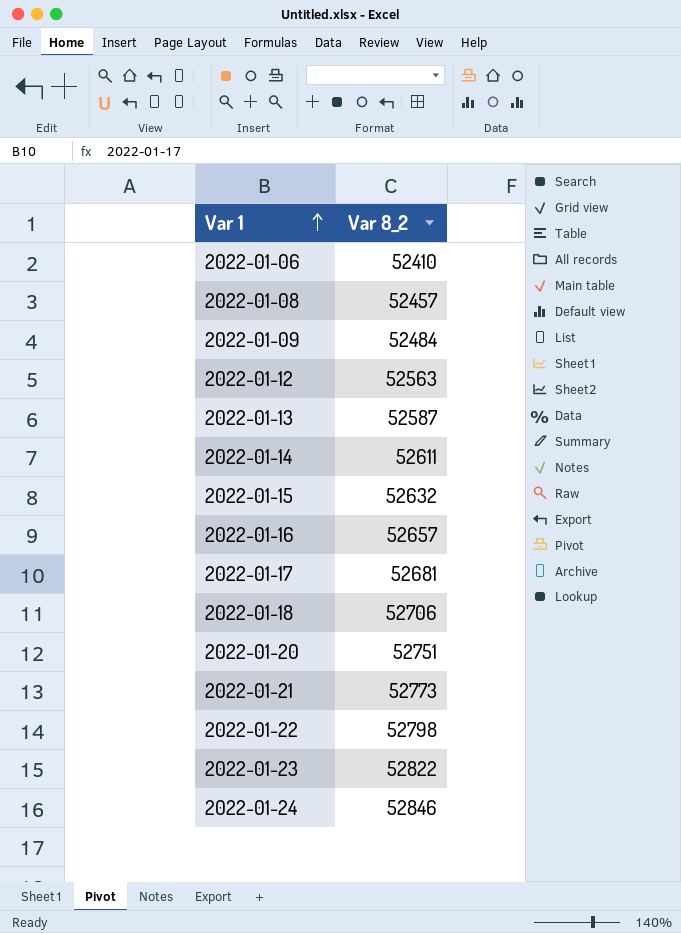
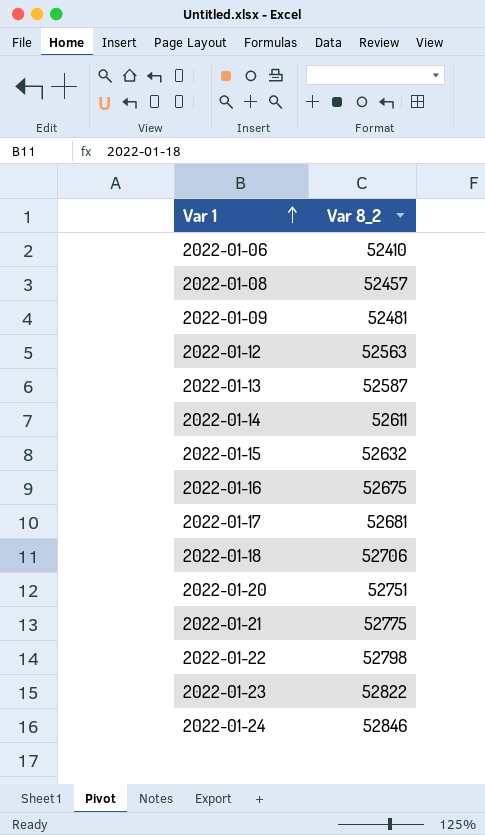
2022-01-09 | Var 8_2: 52484 -> 52481
2022-01-16 | Var 8_2: 52657 -> 52675
2022-01-21 | Var 8_2: 52773 -> 52775

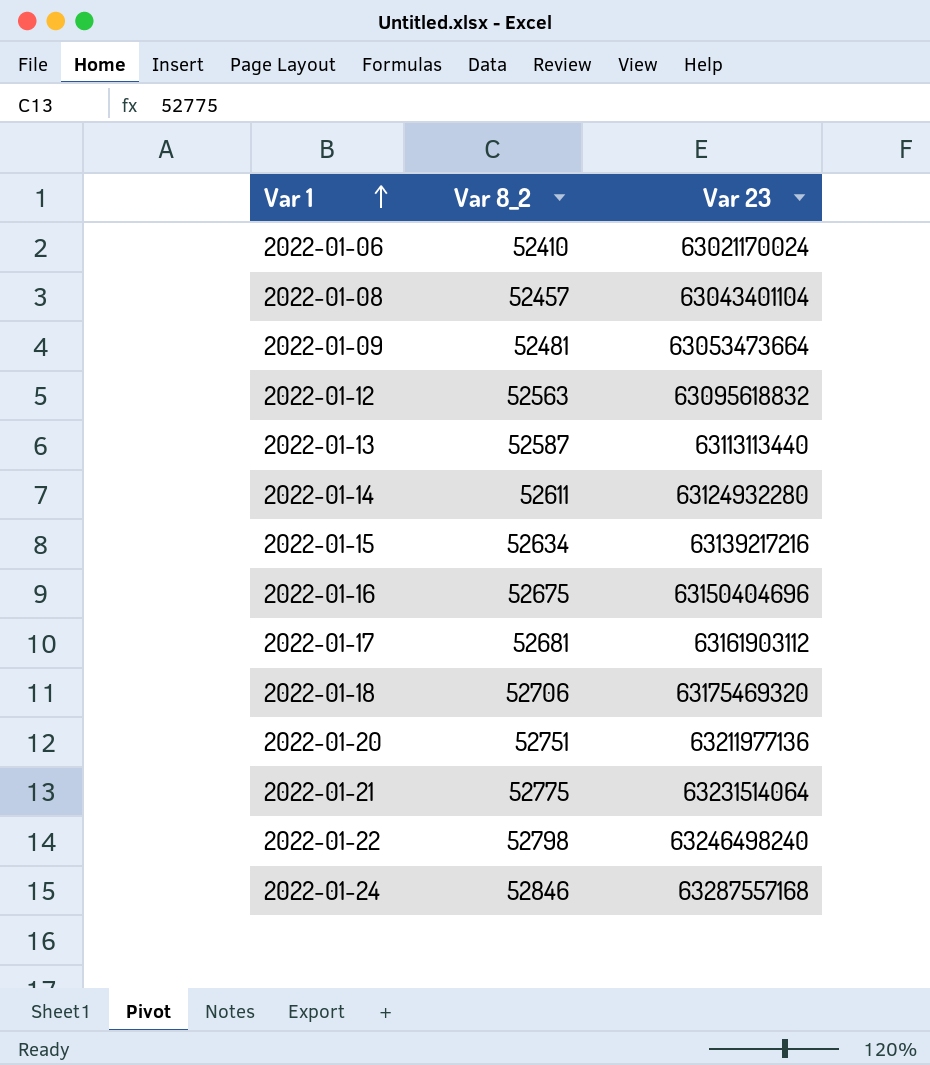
column Var 23 | position: none -> 3
row 2022-01-23: 52822 -> none
2022-01-15 | Var 8_2: 52632 -> 52634

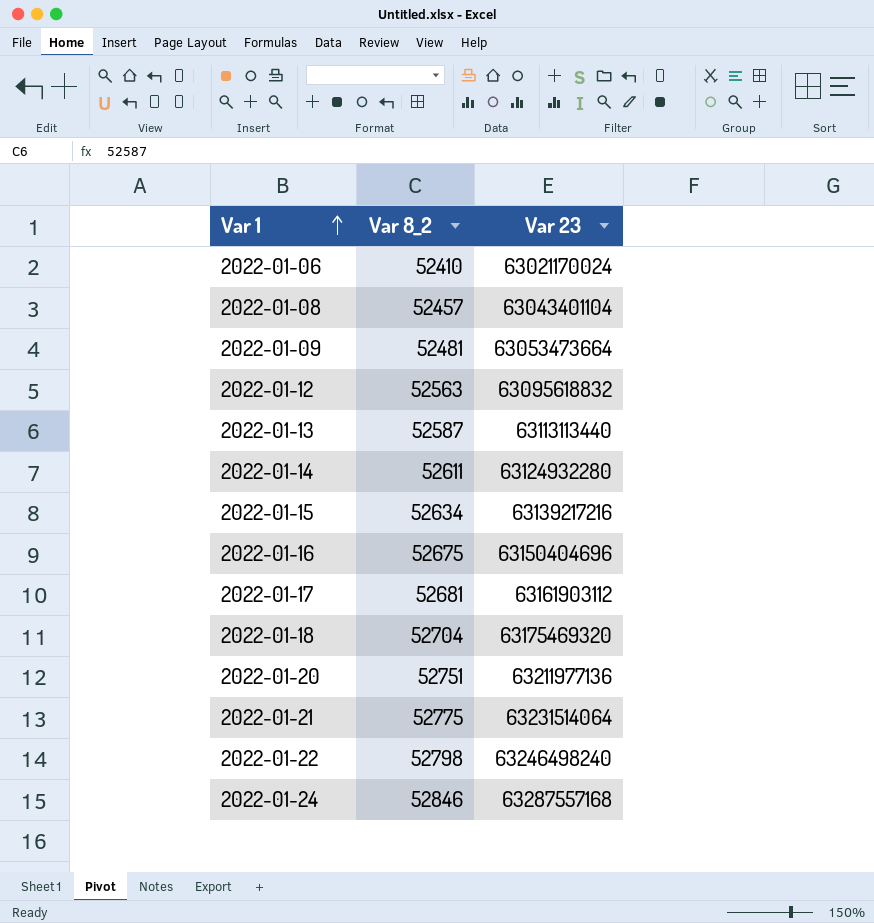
2022-01-18 | Var 8_2: 52706 -> 52704

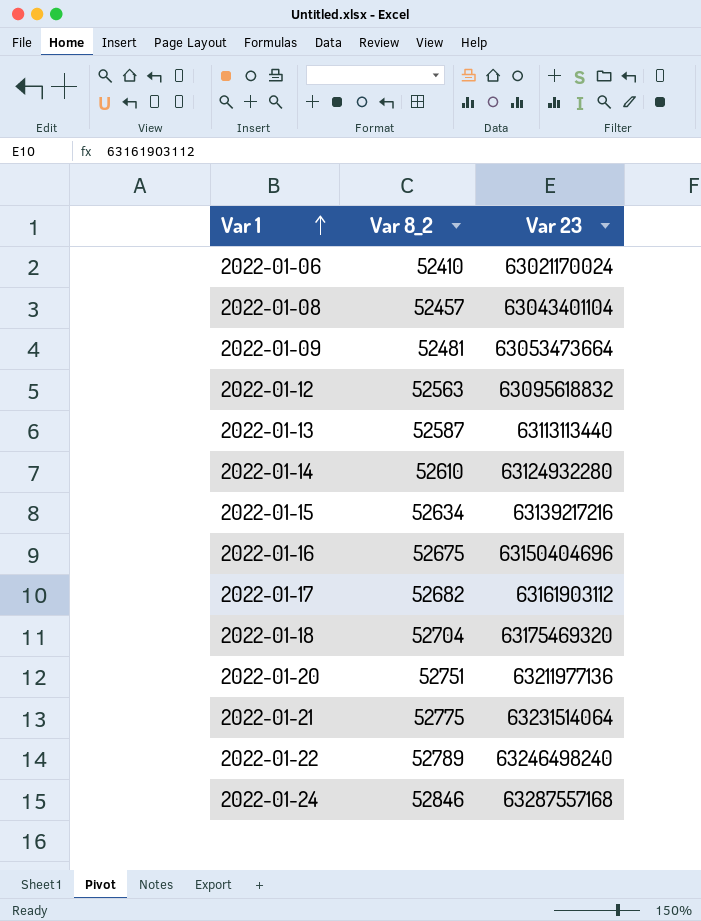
2022-01-14 | Var 8_2: 52611 -> 52610
2022-01-17 | Var 8_2: 52681 -> 52682
2022-01-22 | Var 8_2: 52798 -> 52789

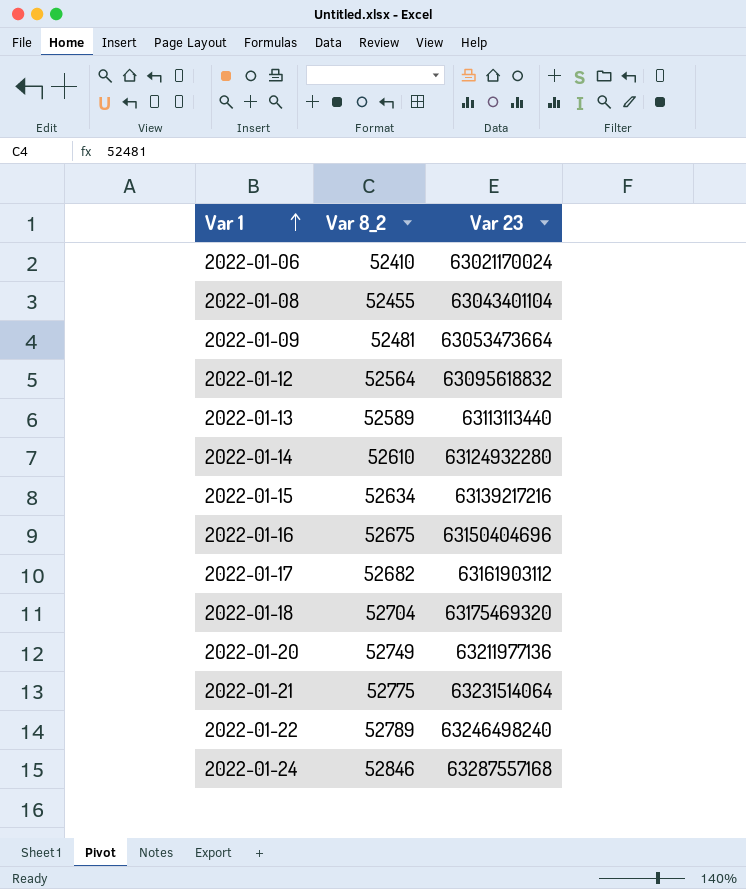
2022-01-08 | Var 8_2: 52457 -> 52455
2022-01-12 | Var 8_2: 52563 -> 52564
2022-01-13 | Var 8_2: 52587 -> 52589
2022-01-20 | Var 8_2: 52751 -> 52749

